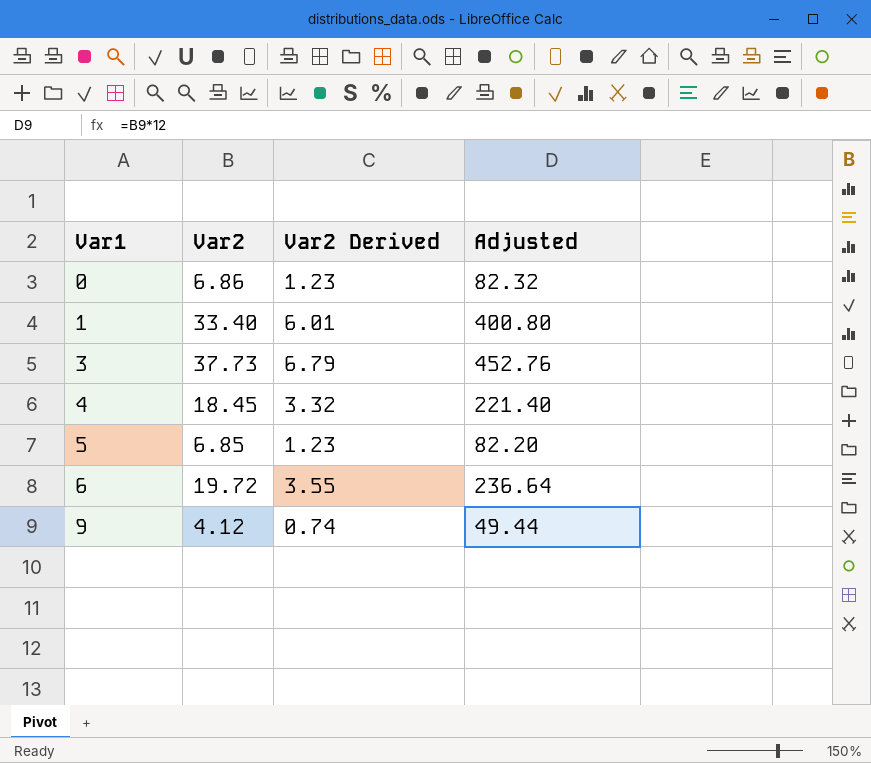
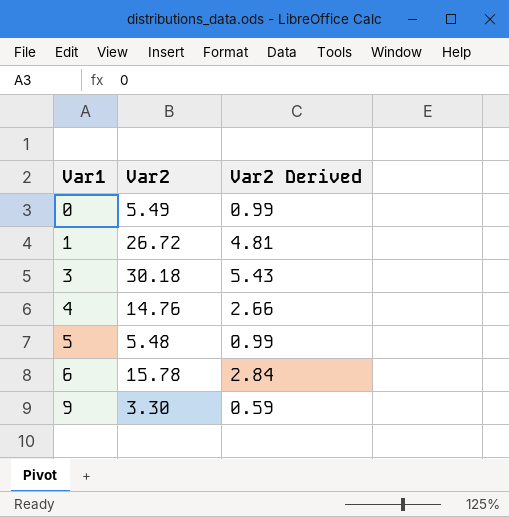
column Adjusted | formula: [Var2] * 12 -> none
0 | Var2: 6.86 -> 5.49
0 | Var2 Derived: 1.23 -> 0.99
1 | Var2: 33.40 -> 26.72
1 | Var2 Derived: 6.01 -> 4.81
3 | Var2: 37.73 -> 30.18
3 | Var2 Derived: 6.79 -> 5.43
4 | Var2: 18.45 -> 14.76
4 | Var2 Derived: 3.32 -> 2.66
5 | Var2: 6.85 -> 5.48
5 | Var2 Derived: 1.23 -> 0.99
6 | Var2: 19.72 -> 15.78
6 | Var2 Derived: 3.55 -> 2.84
9 | Var2: 4.12 -> 3.30
9 | Var2 Derived: 0.74 -> 0.59

